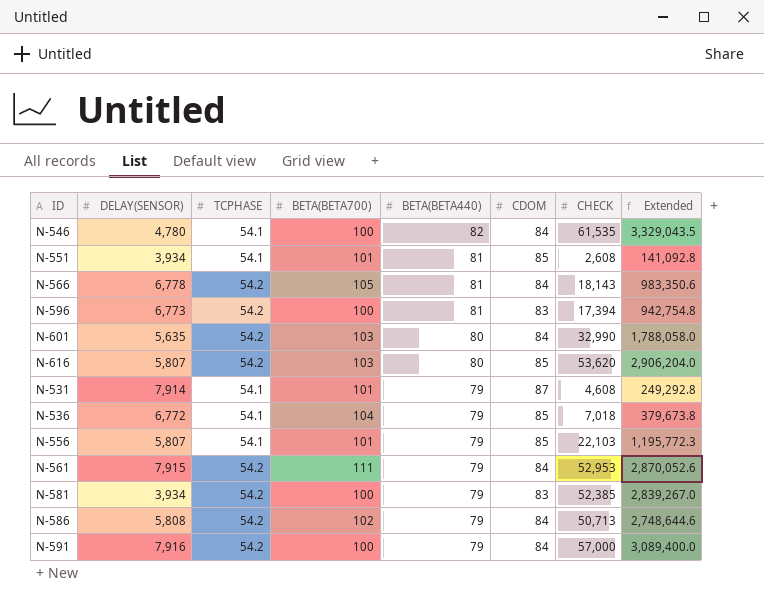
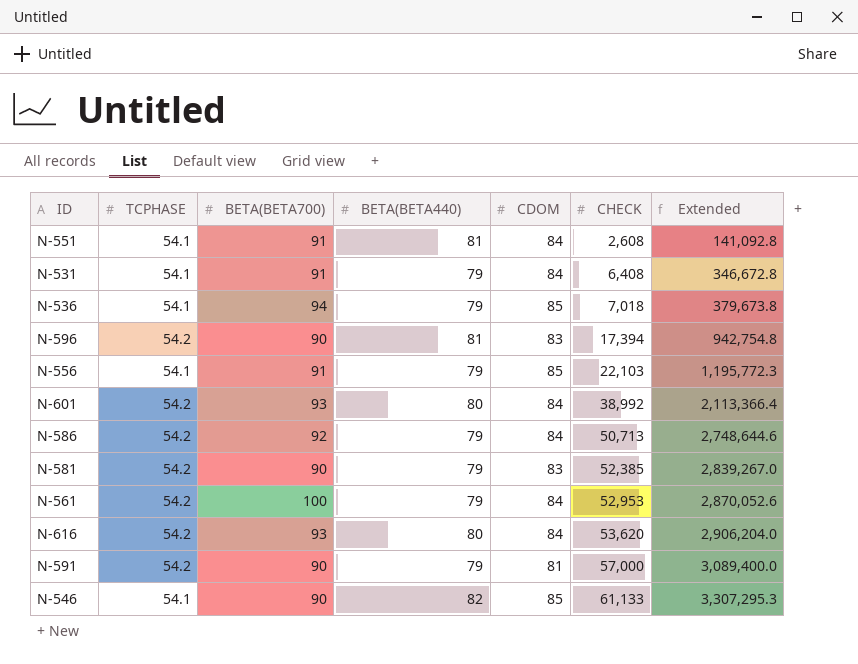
row order: BETA(BETA440) descending -> CHECK ascending
column DELAY(SENSOR) | position: 2 -> none
row N-566: 6,778 | 54.2 | 105 | 81 | 84 | 18,143 | 983,350.6 -> none
N-551 | BETA(BETA700): 101 -> 91
N-551 | CDOM: 85 -> 84
N-531 | BETA(BETA700): 101 -> 91
N-531 | CDOM: 87 -> 84
N-531 | CHECK: 4,608 -> 6,408
N-531 | Extended: 249,292.8 -> 346,672.8
N-536 | BETA(BETA700): 104 -> 94
N-596 | BETA(BETA700): 100 -> 90
N-556 | BETA(BETA700): 101 -> 91
N-601 | BETA(BETA700): 103 -> 93
N-601 | CHECK: 32,990 -> 38,992
N-601 | Extended: 1,788,058.0 -> 2,113,366.4
N-586 | BETA(BETA700): 102 -> 92
N-581 | BETA(BETA700): 100 -> 90
N-561 | BETA(BETA700): 111 -> 100
N-616 | BETA(BETA700): 103 -> 93
N-616 | CDOM: 85 -> 84
N-591 | BETA(BETA700): 100 -> 90
N-591 | CDOM: 84 -> 81
N-546 | BETA(BETA700): 100 -> 90
N-546 | CDOM: 84 -> 85
N-546 | CHECK: 61,535 -> 61,133
N-546 | Extended: 3,329,043.5 -> 3,307,295.3

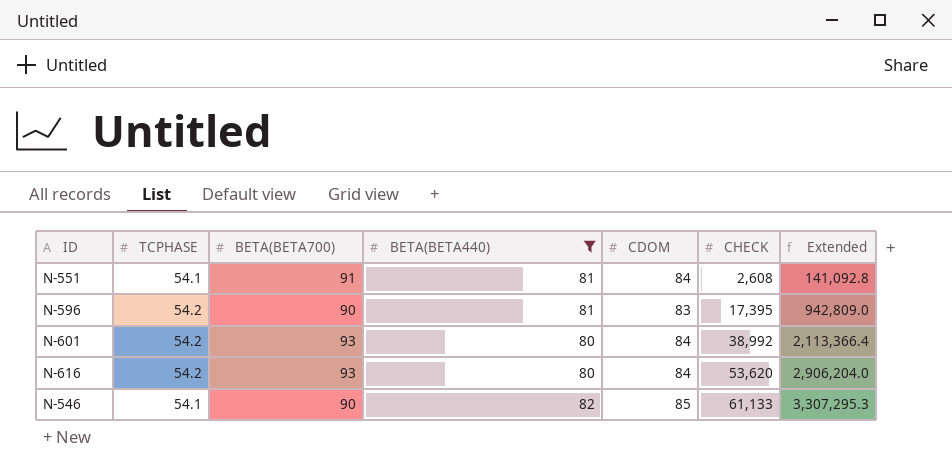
filter: none -> BETA(BETA440) != 79
N-596 | CHECK: 17,394 -> 17,395
N-596 | Extended: 942,754.8 -> 942,809.0

